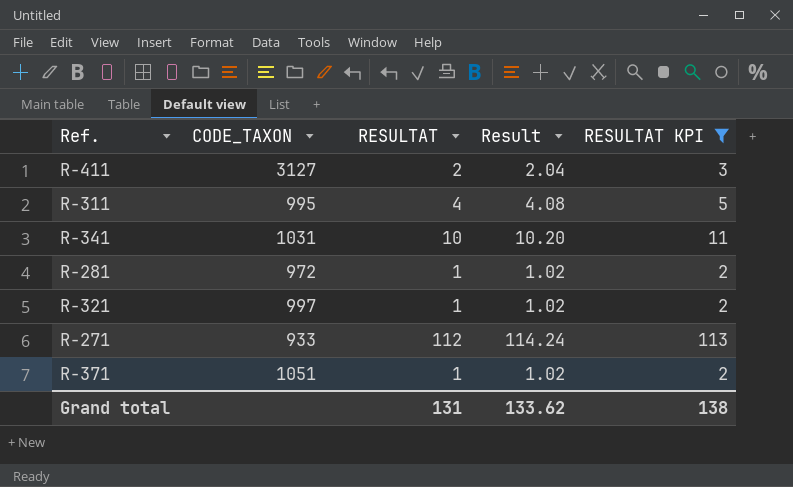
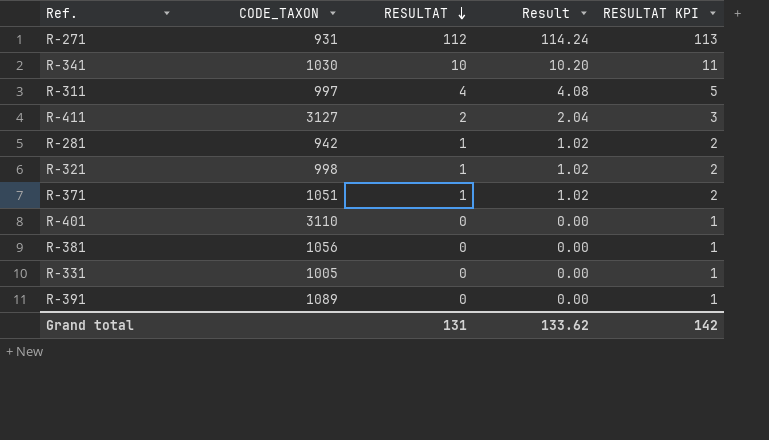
filter: RESULTAT KPI != 1 -> none
row order: none -> RESULTAT descending
R-271 | CODE_TAXON: 933 -> 931
R-341 | CODE_TAXON: 1031 -> 1030
R-311 | CODE_TAXON: 995 -> 997
R-281 | CODE_TAXON: 972 -> 942
R-321 | CODE_TAXON: 997 -> 998
Grand total | RESULTAT KPI: 138 -> 142

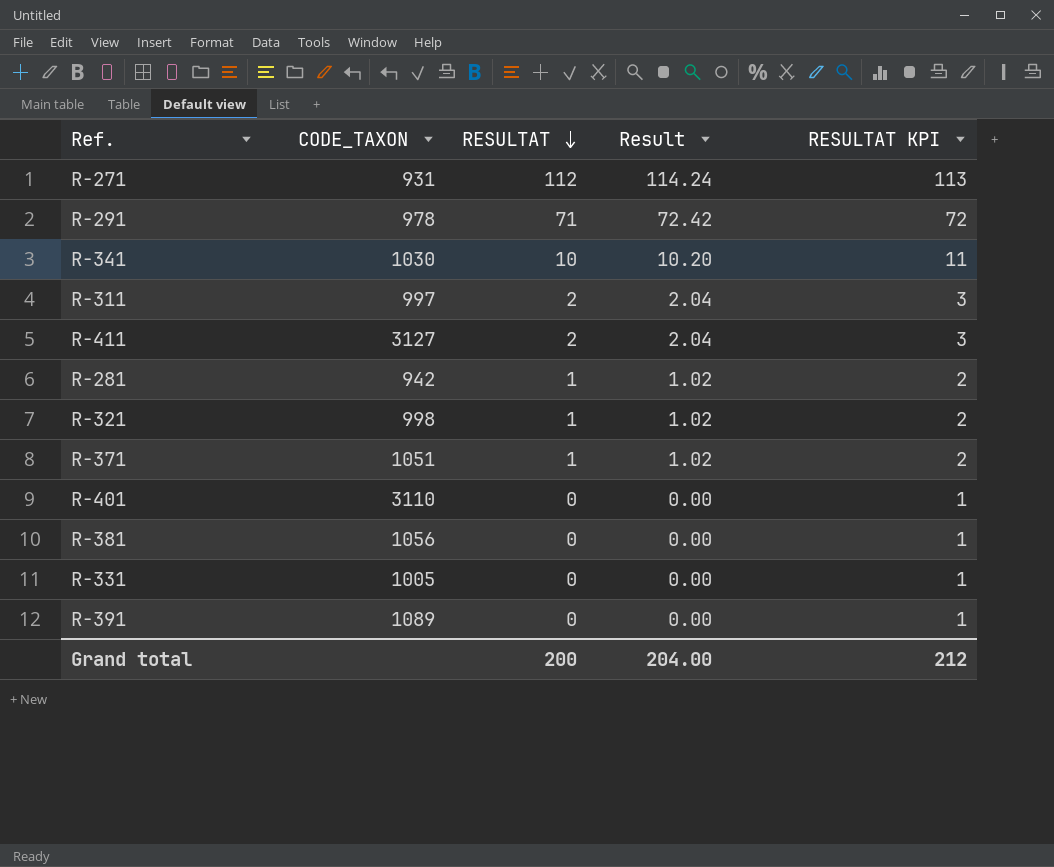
row R-291: none -> 978 | 71 | 72.42 | 72
R-311 | RESULTAT: 4 -> 2
R-311 | Result: 4.08 -> 2.04
R-311 | RESULTAT KPI: 5 -> 3
Grand total | RESULTAT: 131 -> 200
Grand total | Result: 133.62 -> 204.00
Grand total | RESULTAT KPI: 142 -> 212

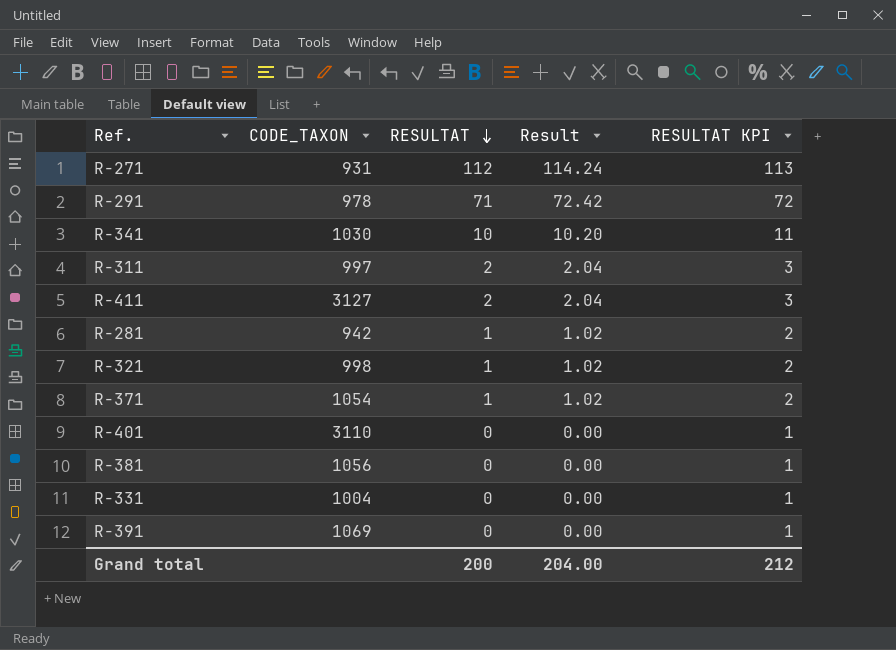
R-371 | CODE_TAXON: 1051 -> 1054
R-331 | CODE_TAXON: 1005 -> 1004
R-391 | CODE_TAXON: 1089 -> 1069

